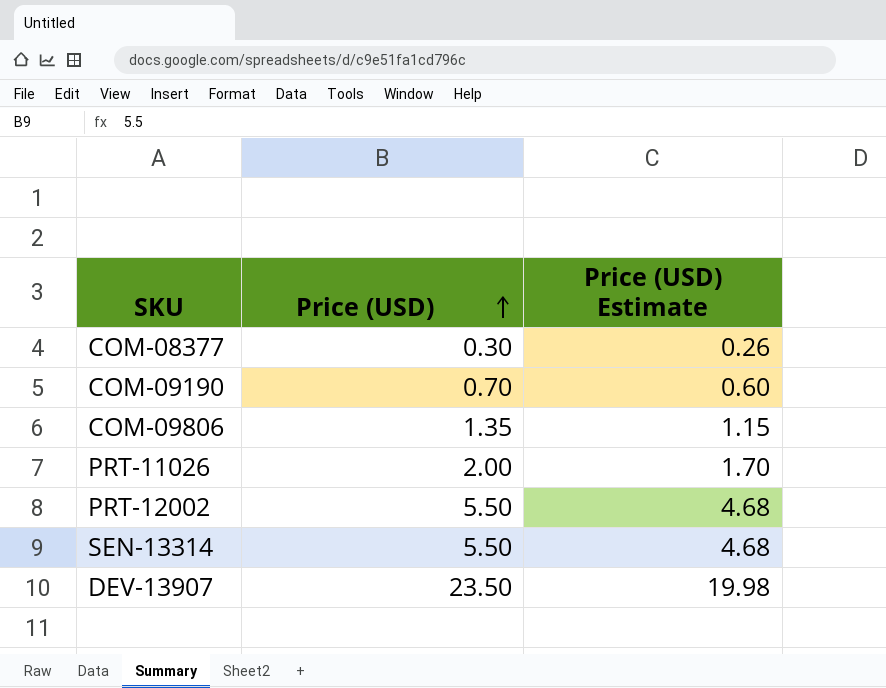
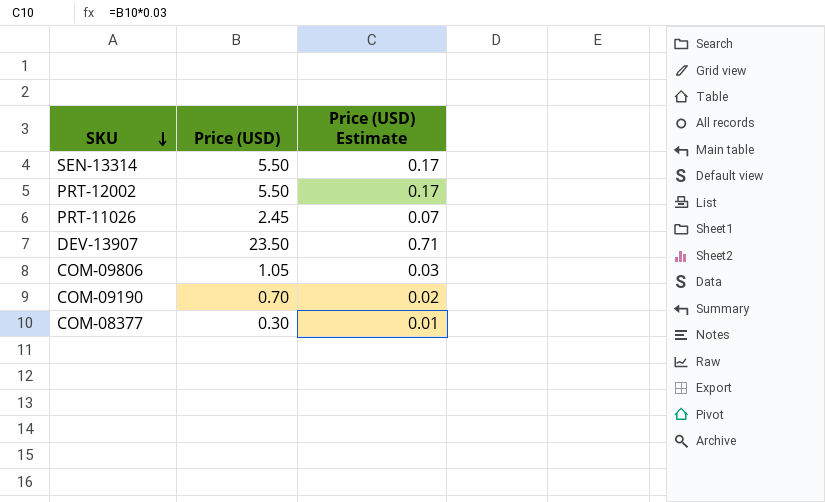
row order: Price (USD) ascending -> SKU descending
column Price (USD) Estimate | formula: [Price (USD)] * 0.85 -> [Price (USD)] * 0.03
PRT-11026 | Price (USD): 2.00 -> 2.45
COM-09806 | Price (USD): 1.35 -> 1.05

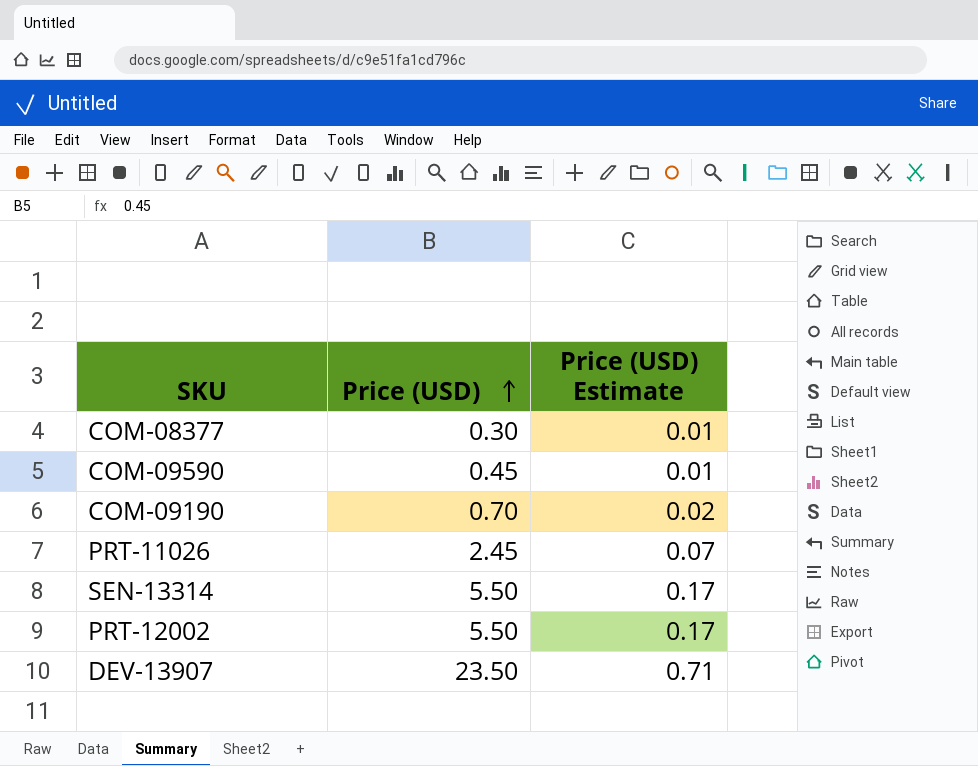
row order: SKU descending -> Price (USD) ascending
row COM-09806: 1.05 | 0.03 -> none
row COM-09590: none -> 0.45 | 0.01

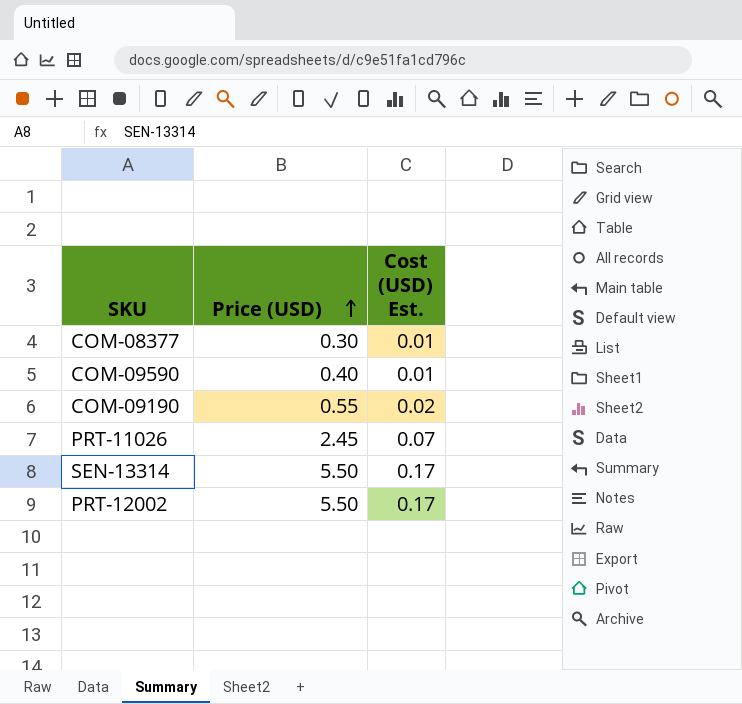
column name: Price (USD) Estimate -> Cost (USD) Est.
row DEV-13907: 23.50 | 0.71 -> none
COM-09590 | Price (USD): 0.45 -> 0.40
COM-09190 | Price (USD): 0.70 -> 0.55

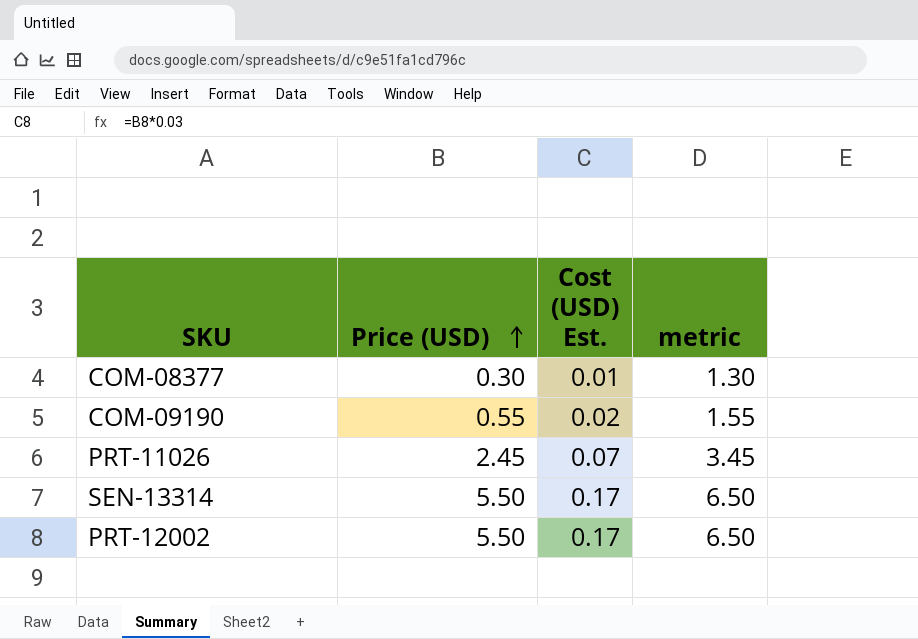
column metric | formula: none -> [Price (USD)] + 1
row COM-09590: 0.40 | 0.01 -> none

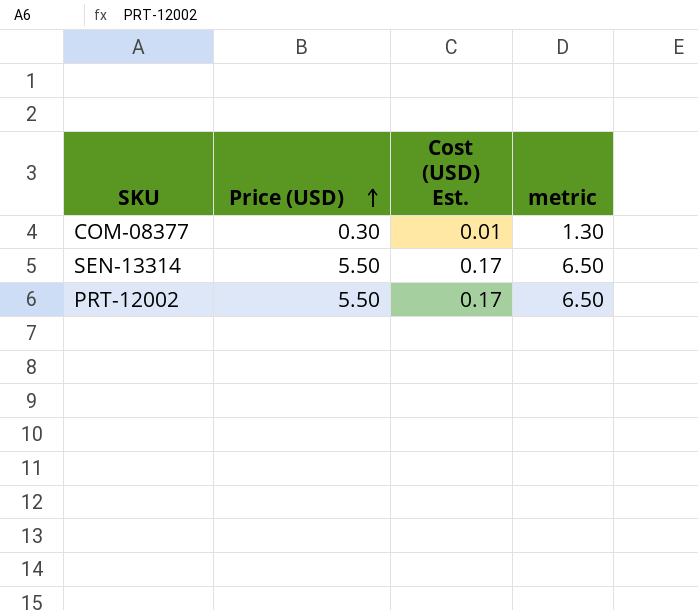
row COM-09190: 0.55 | 0.02 | 1.55 -> none
row PRT-11026: 2.45 | 0.07 | 3.45 -> none

